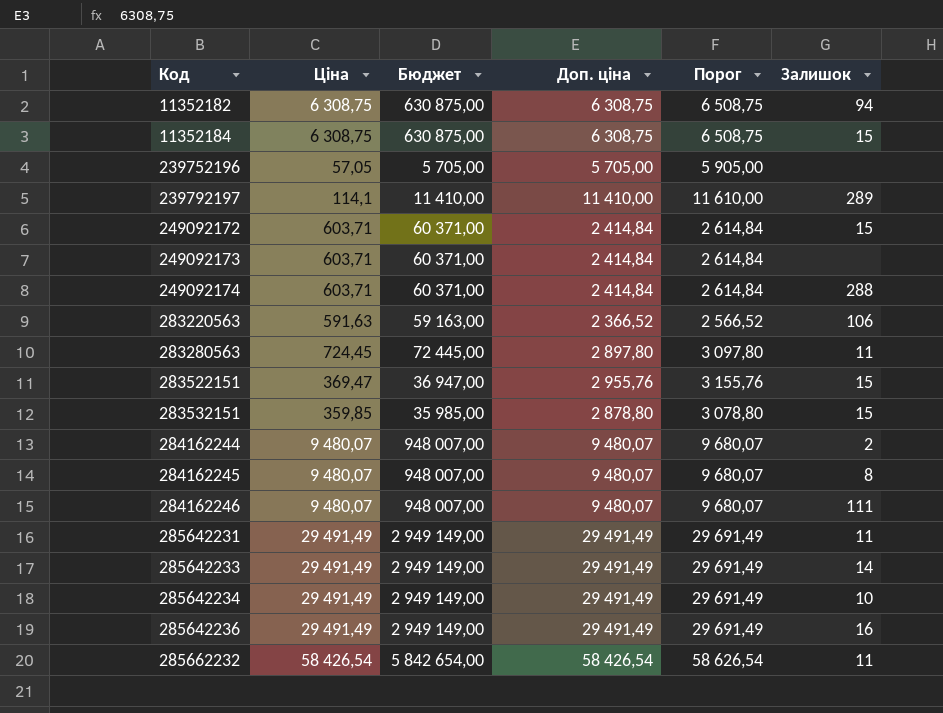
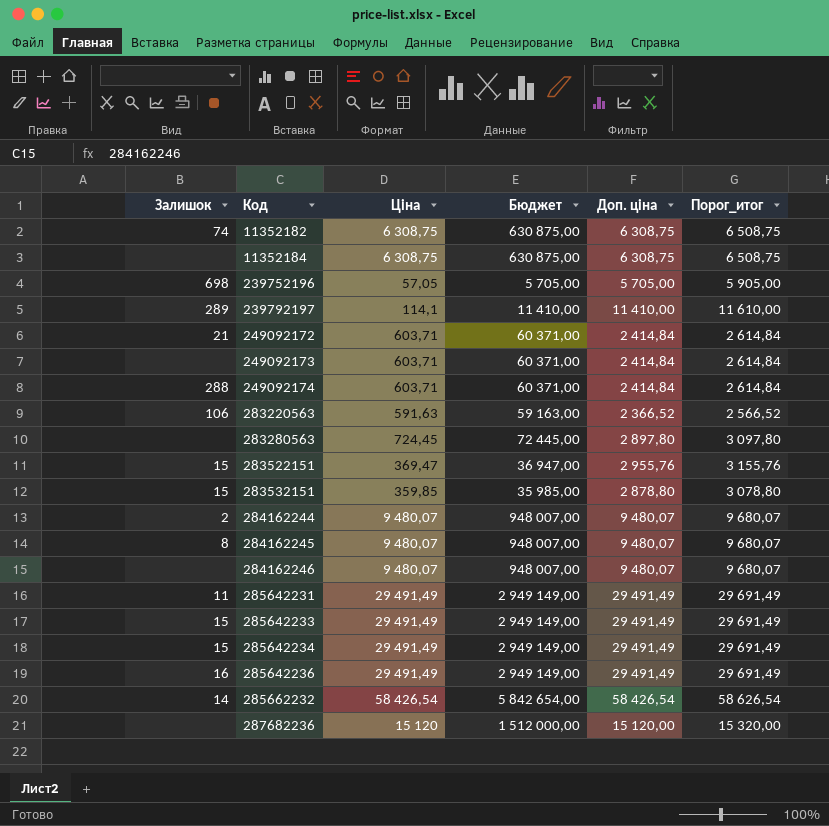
column Залишок | position: 6 -> 1
column name: Порог -> Порог_итог
11352182 | Залишок: 94 -> 74
11352184 | Залишок: 15 -> none
239752196 | Залишок: none -> 698
249092172 | Залишок: 15 -> 21
283280563 | Залишок: 11 -> none
284162246 | Залишок: 111 -> none
285642233 | Залишок: 14 -> 15
285642234 | Залишок: 10 -> 15
285662232 | Залишок: 11 -> 14
row 287682236: none -> none | 15 120 | 1 512 000,00 | 15 120,00 | 15 320,00

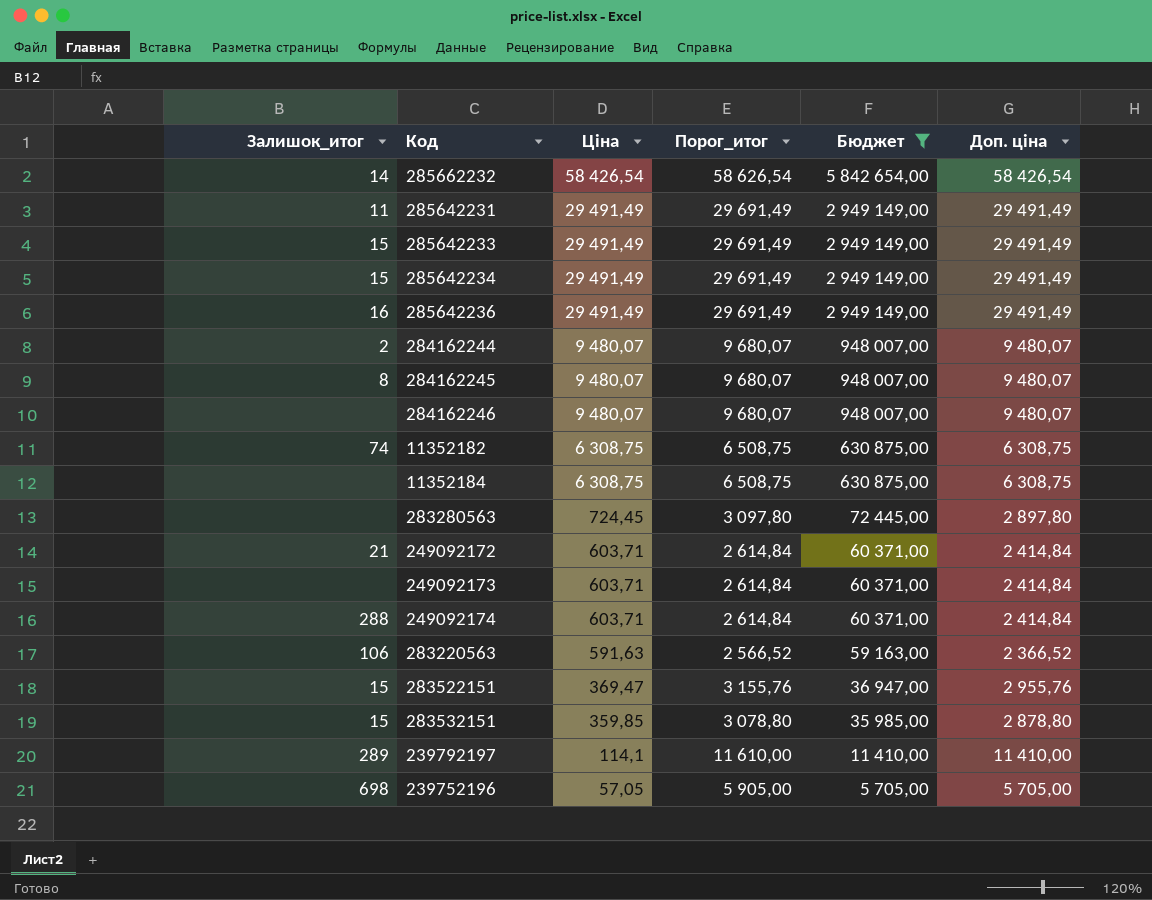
filter: none -> Бюджет != 1 512 000,00
row order: Код ascending -> Ціна descending
column name: Залишок -> Залишок_итог
column Порог_итог | position: 6 -> 4

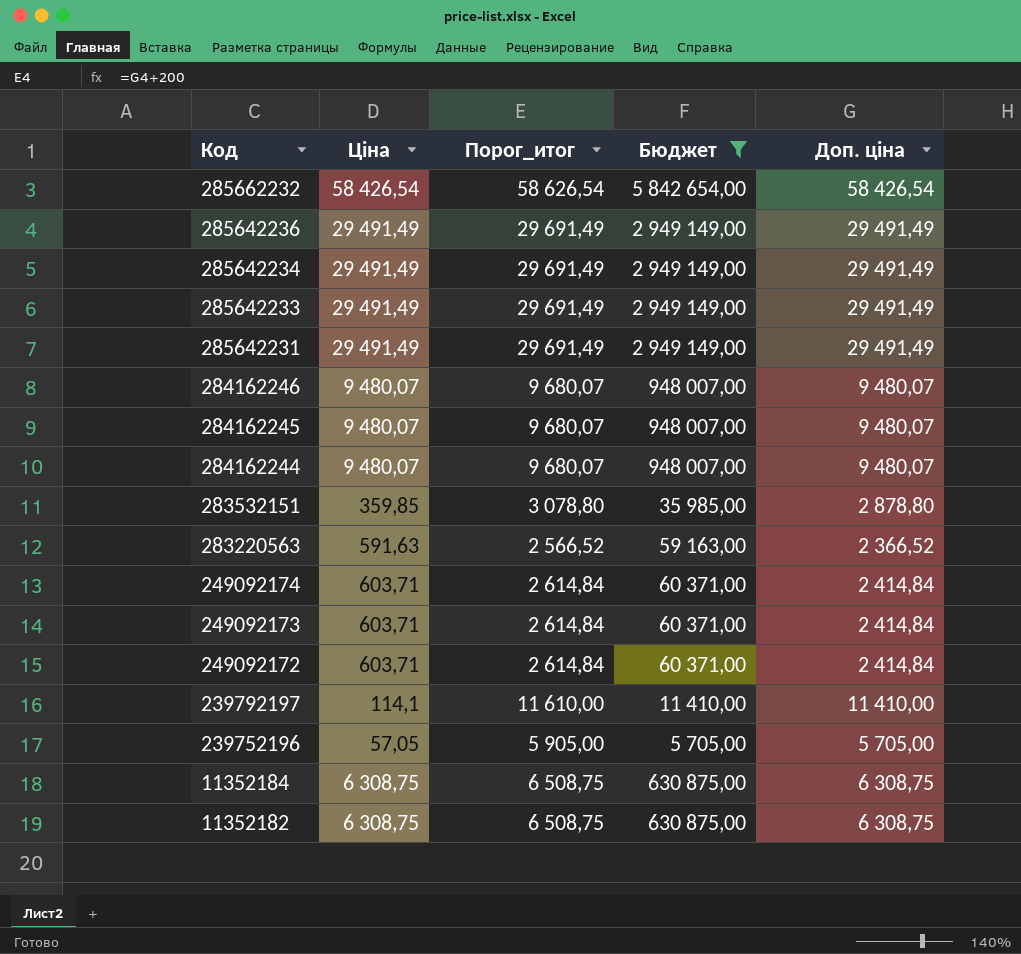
row order: Ціна descending -> Код descending
column Залишок_итог | position: 1 -> none
row 283280563: none | 724,45 | 3 097,80 | 72 445,00 | 2 897,80 -> none
row 283522151: 15 | 369,47 | 3 155,76 | 36 947,00 | 2 955,76 -> none

